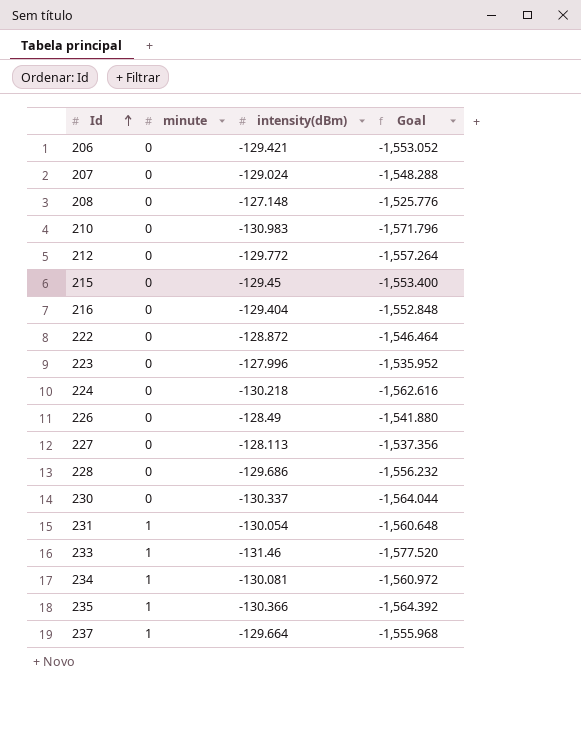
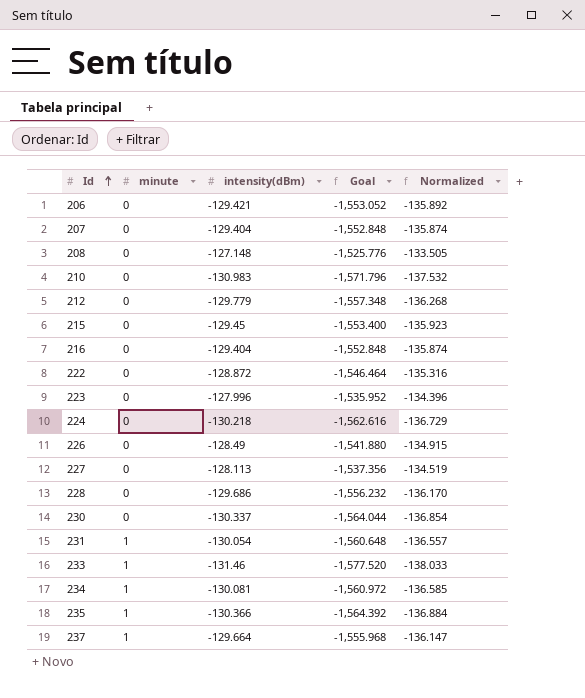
column Normalized | formula: none -> [intensity(dBm)] * 1.05
207 | intensity(dBm): -129.024 -> -129.404
207 | Goal: -1,548.288 -> -1,552.848
212 | intensity(dBm): -129.772 -> -129.779
212 | Goal: -1,557.264 -> -1,557.348

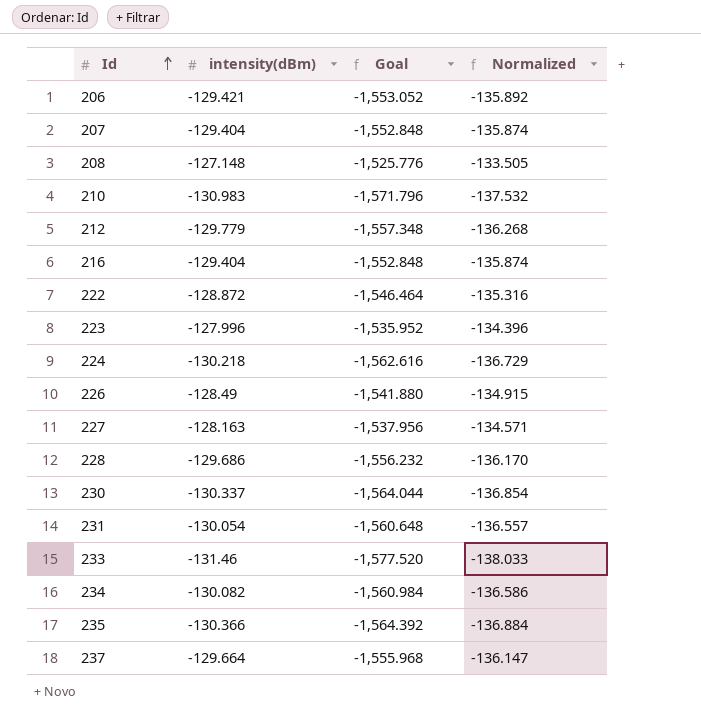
column minute | position: 2 -> none
row 215: 0 | -129.45 | -1,553.400 | -135.923 -> none
227 | intensity(dBm): -128.113 -> -128.163
227 | Goal: -1,537.356 -> -1,537.956
227 | Normalized: -134.519 -> -134.571
234 | intensity(dBm): -130.081 -> -130.082
234 | Goal: -1,560.972 -> -1,560.984
234 | Normalized: -136.585 -> -136.586

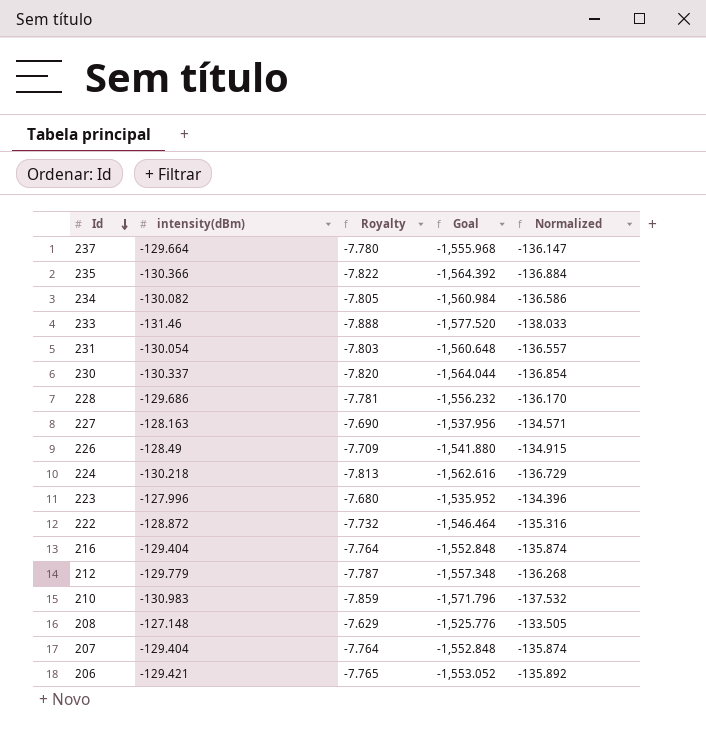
row order: Id ascending -> Id descending
column Royalty | formula: none -> [intensity(dBm)] * 0.06

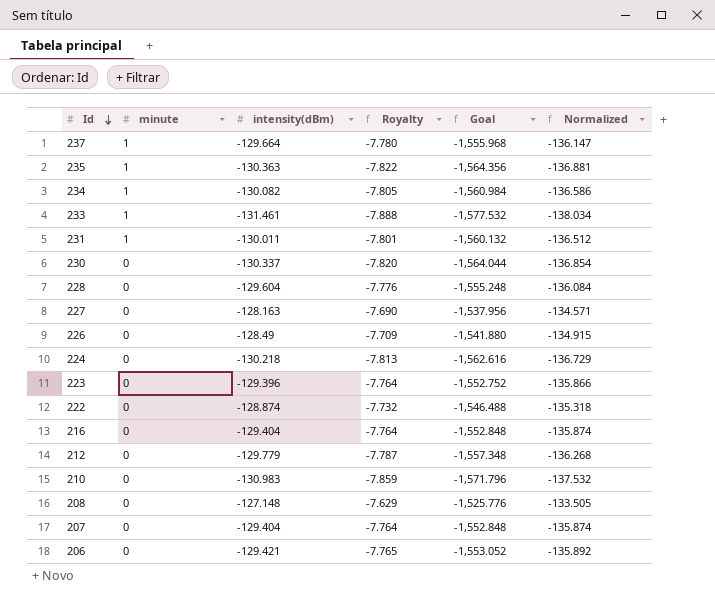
column minute | position: none -> 2
235 | intensity(dBm): -130.366 -> -130.363
235 | Goal: -1,564.392 -> -1,564.356
235 | Normalized: -136.884 -> -136.881
233 | intensity(dBm): -131.46 -> -131.461
233 | Goal: -1,577.520 -> -1,577.532
233 | Normalized: -138.033 -> -138.034
231 | intensity(dBm): -130.054 -> -130.011
231 | Royalty: -7.803 -> -7.801
231 | Goal: -1,560.648 -> -1,560.132
231 | Normalized: -136.557 -> -136.512
228 | intensity(dBm): -129.686 -> -129.604
228 | Royalty: -7.781 -> -7.776
228 | Goal: -1,556.232 -> -1,555.248
228 | Normalized: -136.170 -> -136.084
223 | intensity(dBm): -127.996 -> -129.396
223 | Royalty: -7.680 -> -7.764
223 | Goal: -1,535.952 -> -1,552.752
223 | Normalized: -134.396 -> -135.866
222 | intensity(dBm): -128.872 -> -128.874
222 | Goal: -1,546.464 -> -1,546.488
222 | Normalized: -135.316 -> -135.318

